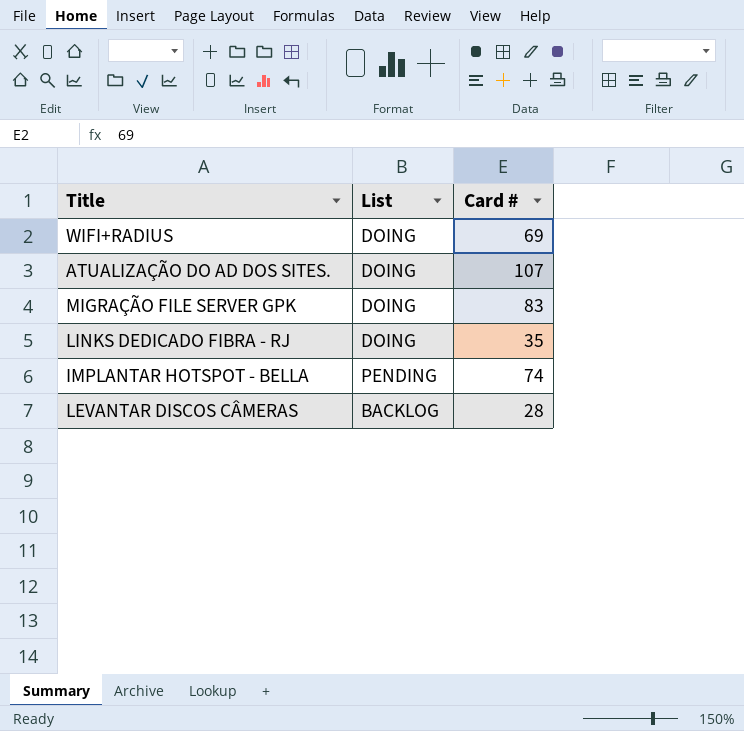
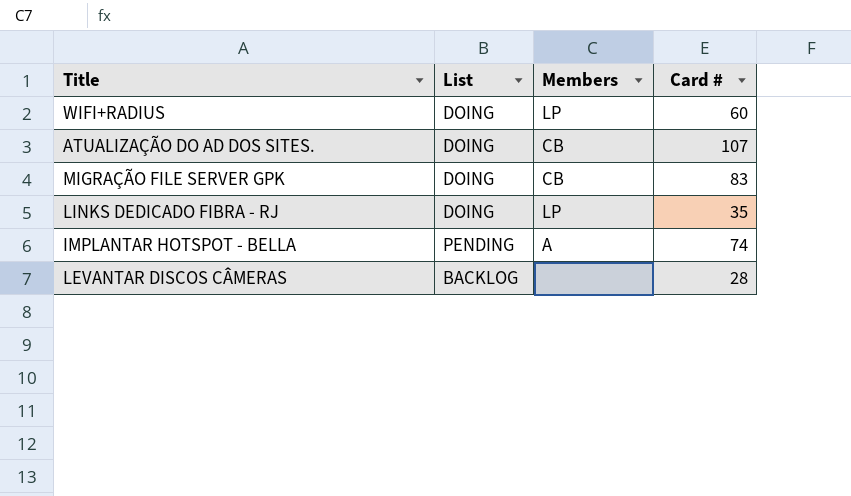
column Members | position: none -> 3
WIFI+RADIUS | Card #: 69 -> 60

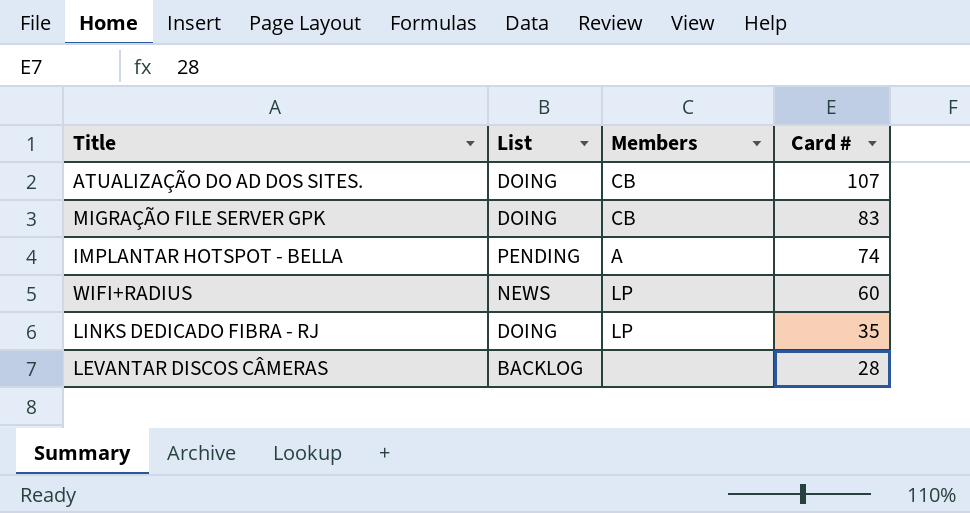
row order: none -> Card # descending
WIFI+RADIUS | List: DOING -> NEWS

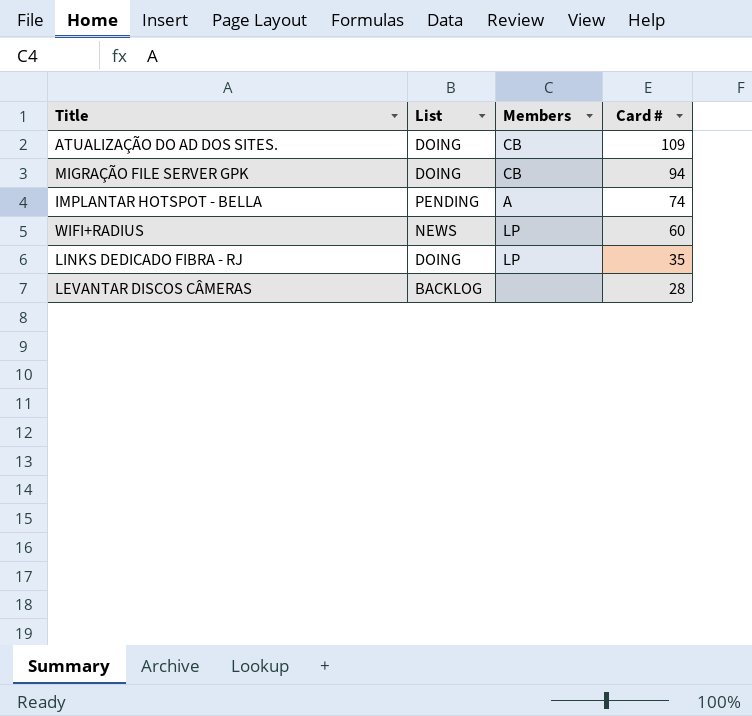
ATUALIZAÇÃO DO AD DOS SITES. | Card #: 107 -> 109
MIGRAÇÃO FILE SERVER GPK | Card #: 83 -> 94

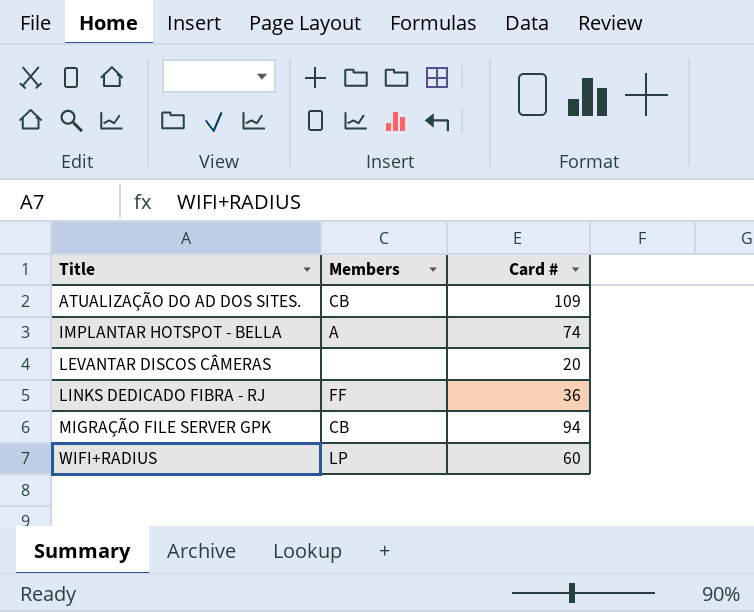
row order: Card # descending -> Title ascending
column List | position: 2 -> none
LEVANTAR DISCOS CÂMERAS | Card #: 28 -> 20
LINKS DEDICADO FIBRA - RJ | Members: LP -> FF
LINKS DEDICADO FIBRA - RJ | Card #: 35 -> 36

